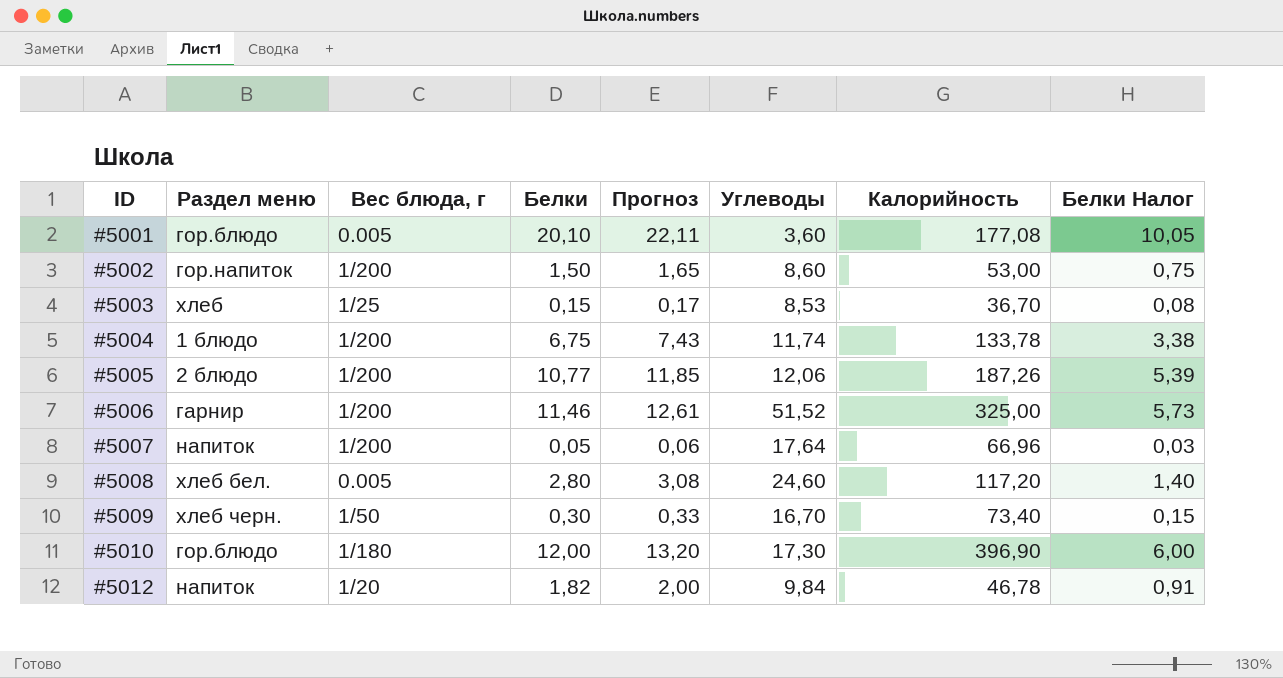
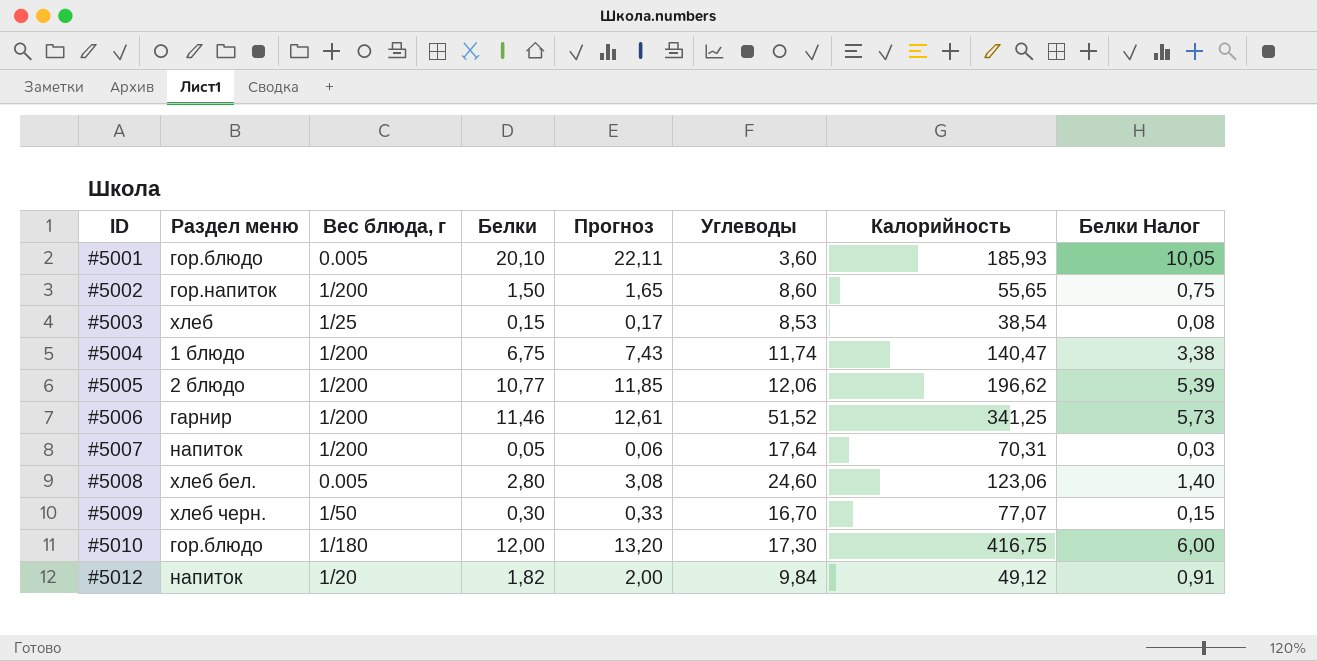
#5001 | Калорийность: 177,08 -> 185,93
#5002 | Калорийность: 53,00 -> 55,65
#5003 | Калорийность: 36,70 -> 38,54
#5004 | Калорийность: 133,78 -> 140,47
#5005 | Калорийность: 187,26 -> 196,62
#5006 | Калорийность: 325,00 -> 341,25
#5007 | Калорийность: 66,96 -> 70,31
#5008 | Калорийность: 117,20 -> 123,06
#5009 | Калорийность: 73,40 -> 77,07
#5010 | Калорийность: 396,90 -> 416,75
#5012 | Калорийность: 46,78 -> 49,12

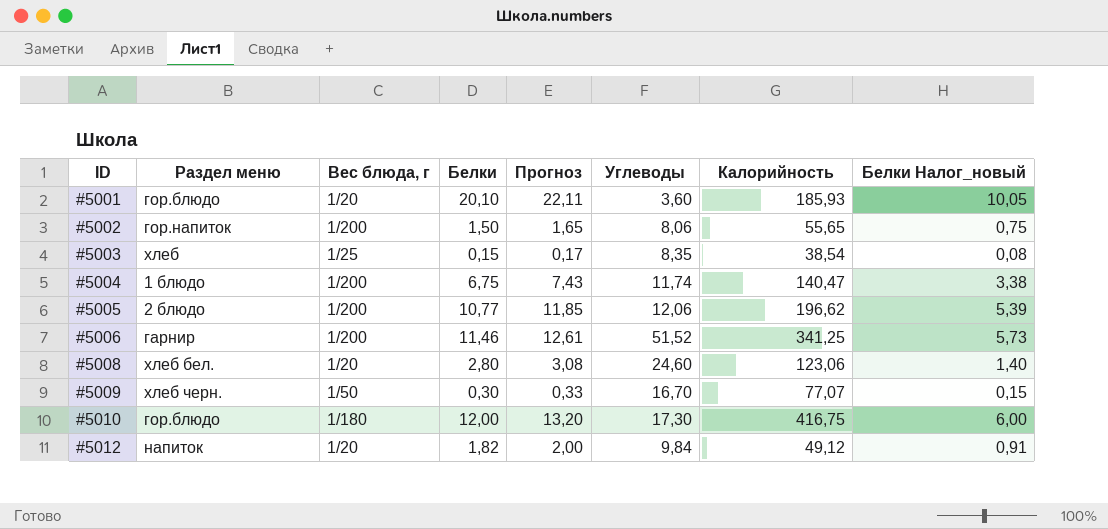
column name: Белки Налог -> Белки Налог_новый
row #5007: напиток | 1/200 | 0,05 | 0,06 | 17,64 | 70,31 | 0,03 -> none
#5001 | Вес блюда, г: 0.005 -> 1/20
#5002 | Углеводы: 8,60 -> 8,06
#5003 | Углеводы: 8,53 -> 8,35
#5008 | Вес блюда, г: 0.005 -> 1/20

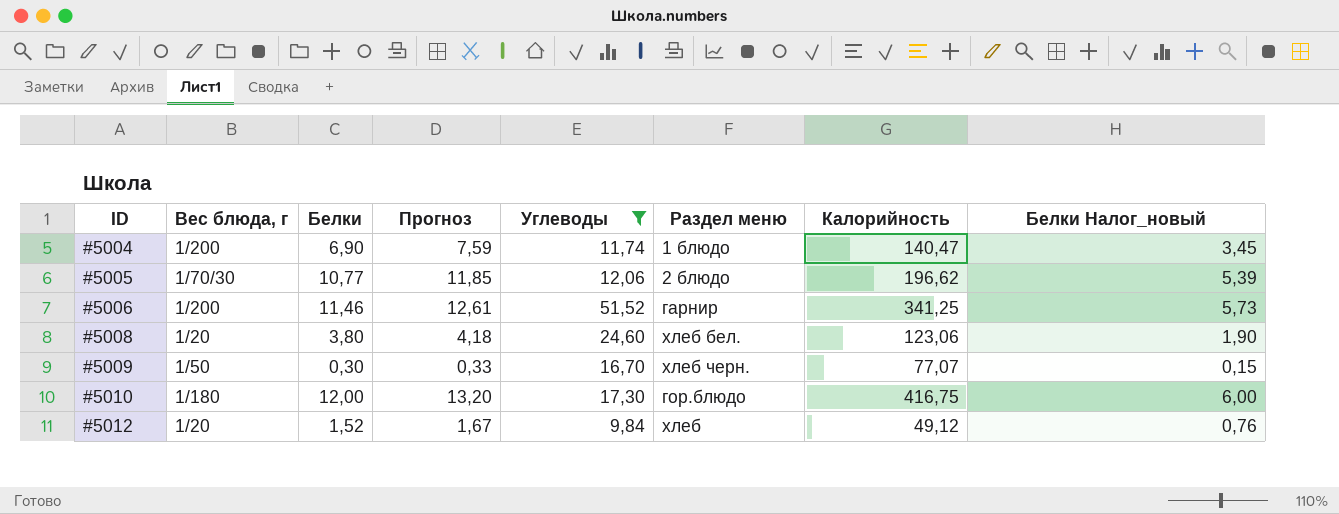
filter: none -> Углеводы >= 9,84
column Раздел меню | position: 2 -> 6
#5004 | Белки: 6,75 -> 6,90
#5004 | Прогноз: 7,43 -> 7,59
#5004 | Белки Налог_новый: 3,38 -> 3,45
#5005 | Вес блюда, г: 1/200 -> 1/70/30
#5008 | Белки: 2,80 -> 3,80
#5008 | Прогноз: 3,08 -> 4,18
#5008 | Белки Налог_новый: 1,40 -> 1,90
#5012 | Белки: 1,82 -> 1,52
#5012 | Прогноз: 2,00 -> 1,67
#5012 | Раздел меню: напиток -> хлеб
#5012 | Белки Налог_новый: 0,91 -> 0,76

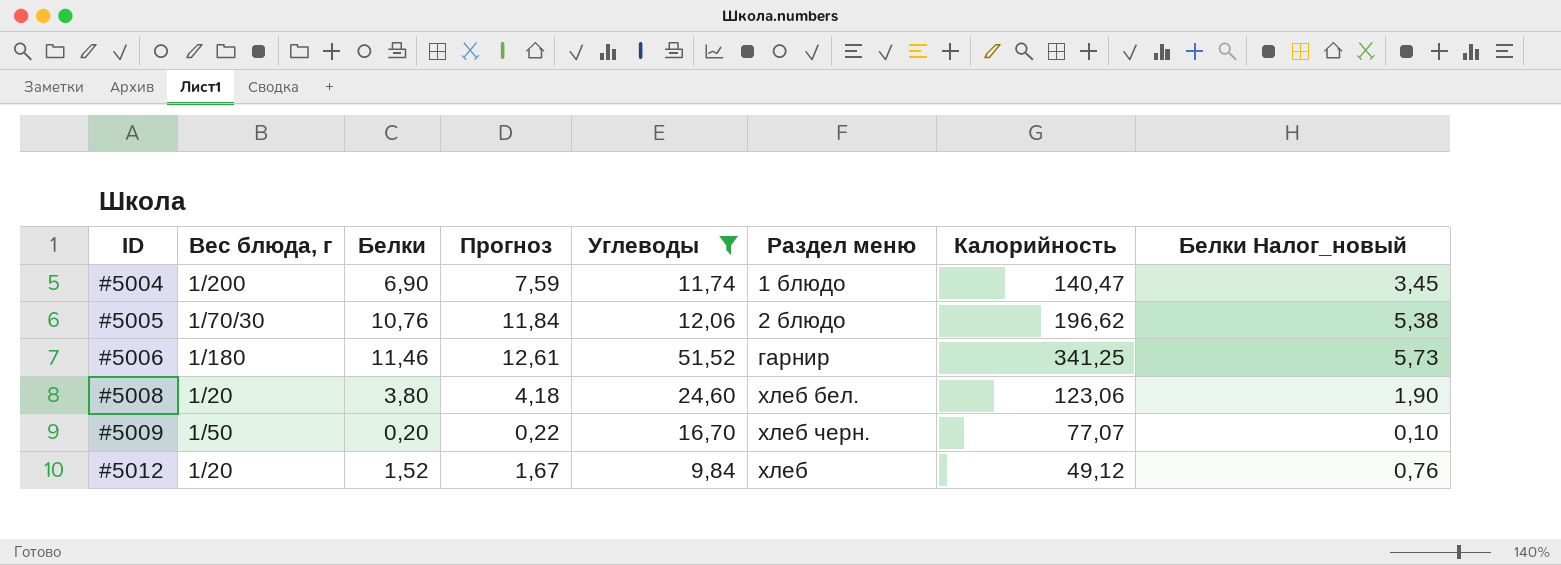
row #5010: 1/180 | 12,00 | 13,20 | 17,30 | гор.блюдо | 416,75 | 6,00 -> none
#5005 | Белки: 10,77 -> 10,76
#5005 | Прогноз: 11,85 -> 11,84
#5005 | Белки Налог_новый: 5,39 -> 5,38
#5006 | Вес блюда, г: 1/200 -> 1/180
#5009 | Белки: 0,30 -> 0,20
#5009 | Прогноз: 0,33 -> 0,22
#5009 | Белки Налог_новый: 0,15 -> 0,10

